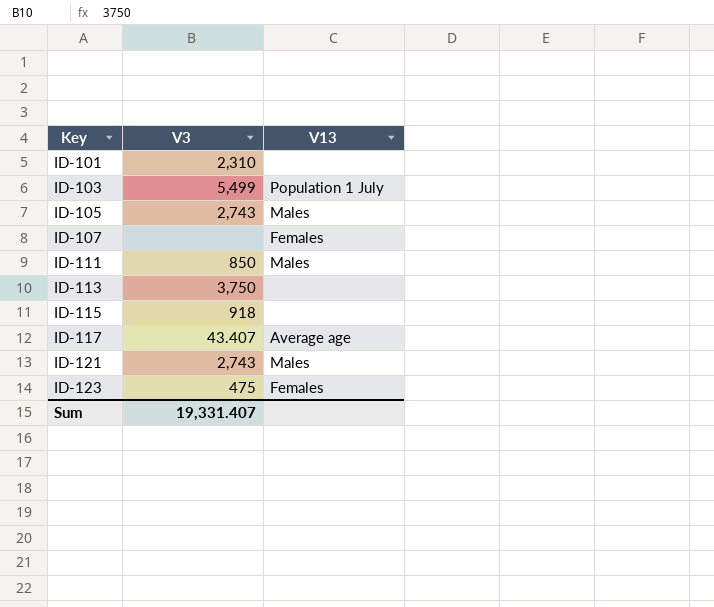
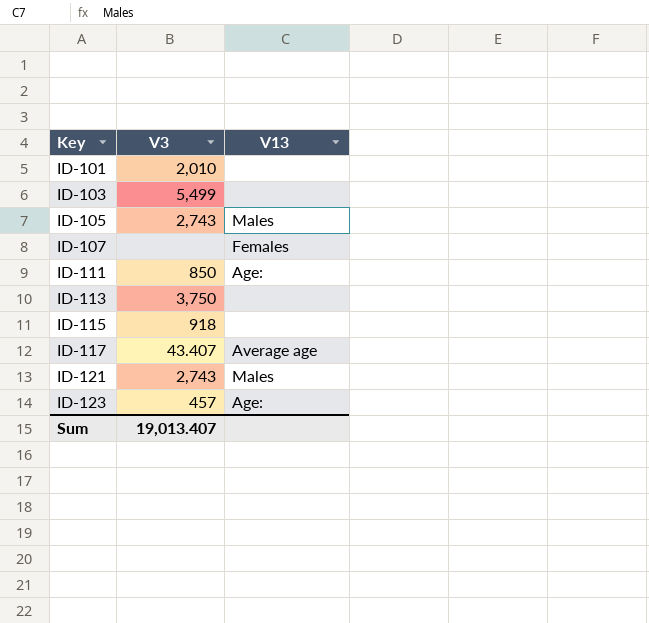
ID-101 | V3: 2,310 -> 2,010
ID-103 | V13: Population 1 July -> none
ID-111 | V13: Males -> Age:
ID-123 | V3: 475 -> 457
ID-123 | V13: Females -> Age:
Sum | V3: 19,331.407 -> 19,013.407

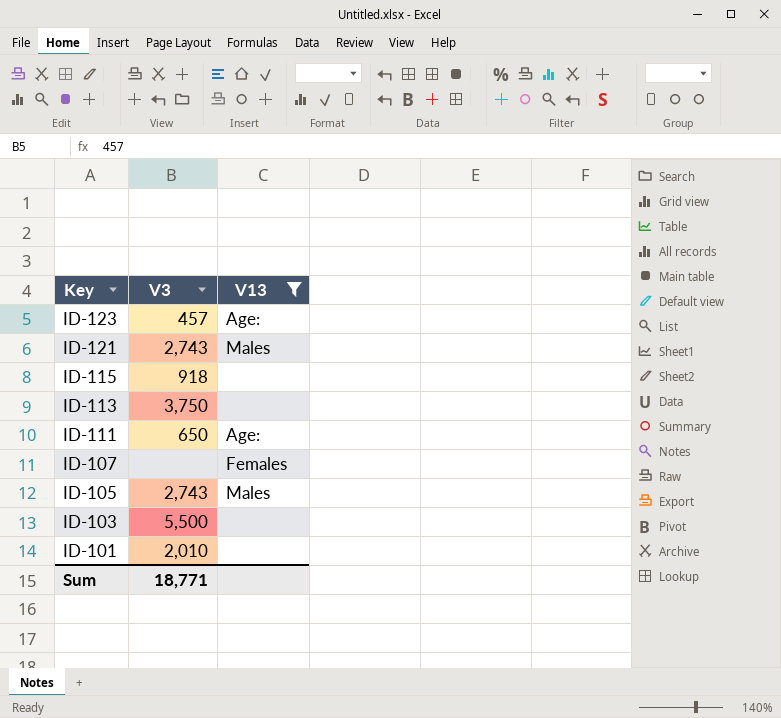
filter: none -> V13 != Average age
row order: Key ascending -> Key descending
ID-111 | V3: 850 -> 650
ID-103 | V3: 5,499 -> 5,500
Sum | V3: 19,013.407 -> 18,771

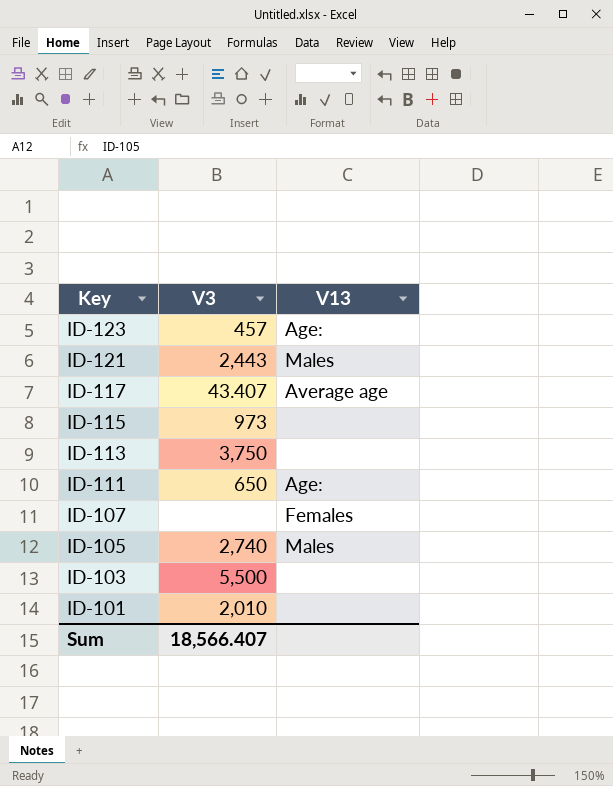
filter: V13 != Average age -> none
ID-121 | V3: 2,743 -> 2,443
ID-115 | V3: 918 -> 973
ID-105 | V3: 2,743 -> 2,740
Sum | V3: 18,771 -> 18,566.407

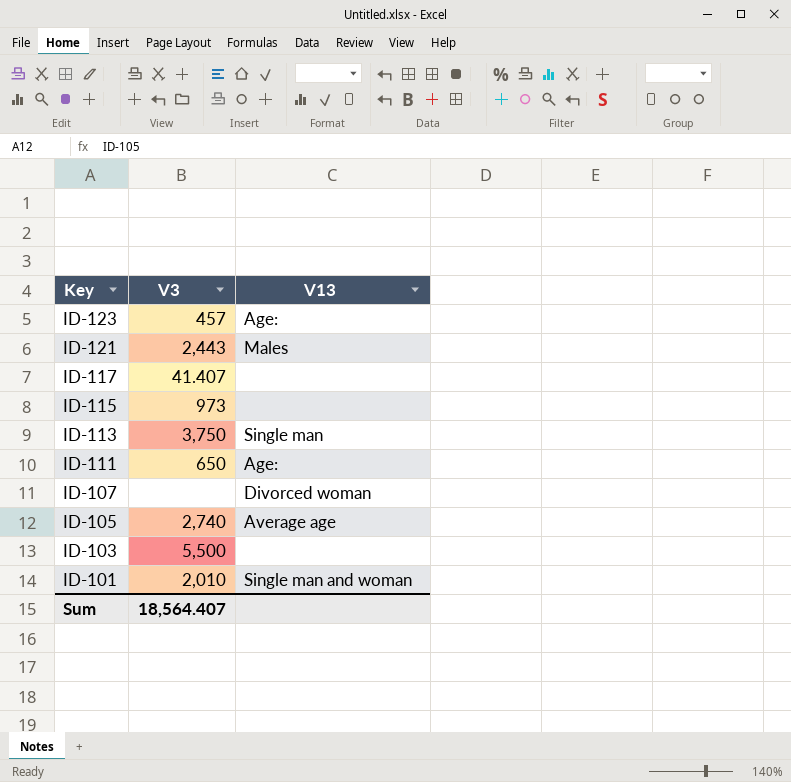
ID-117 | V3: 43.407 -> 41.407
ID-117 | V13: Average age -> none
ID-113 | V13: none -> Single man
ID-107 | V13: Females -> Divorced woman
ID-105 | V13: Males -> Average age
ID-101 | V13: none -> Single man and woman
Sum | V3: 18,566.407 -> 18,564.407

